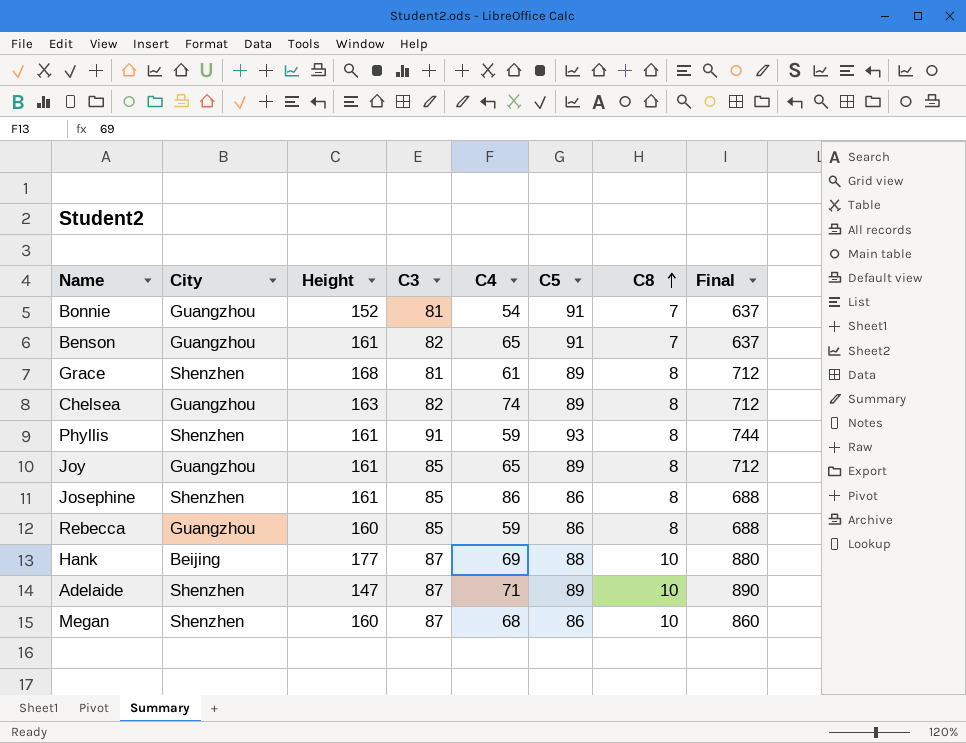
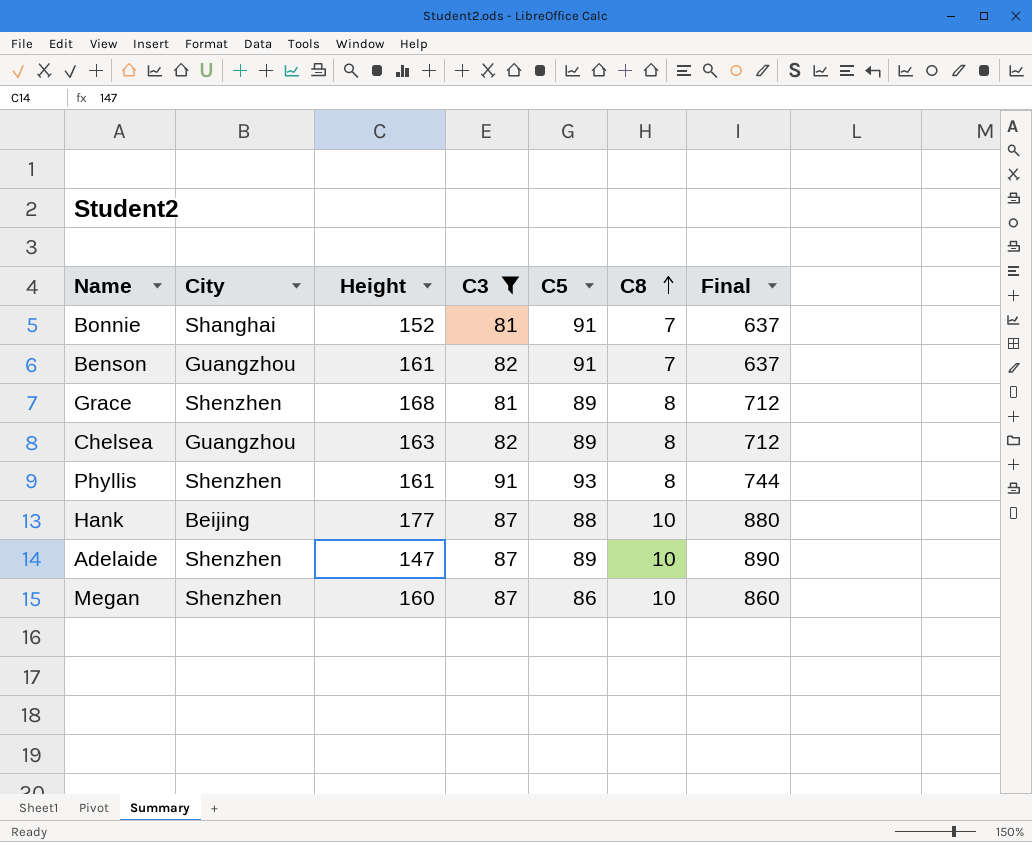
filter: none -> C3 != 85
column C4 | position: 5 -> none
Bonnie | City: Guangzhou -> Shanghai

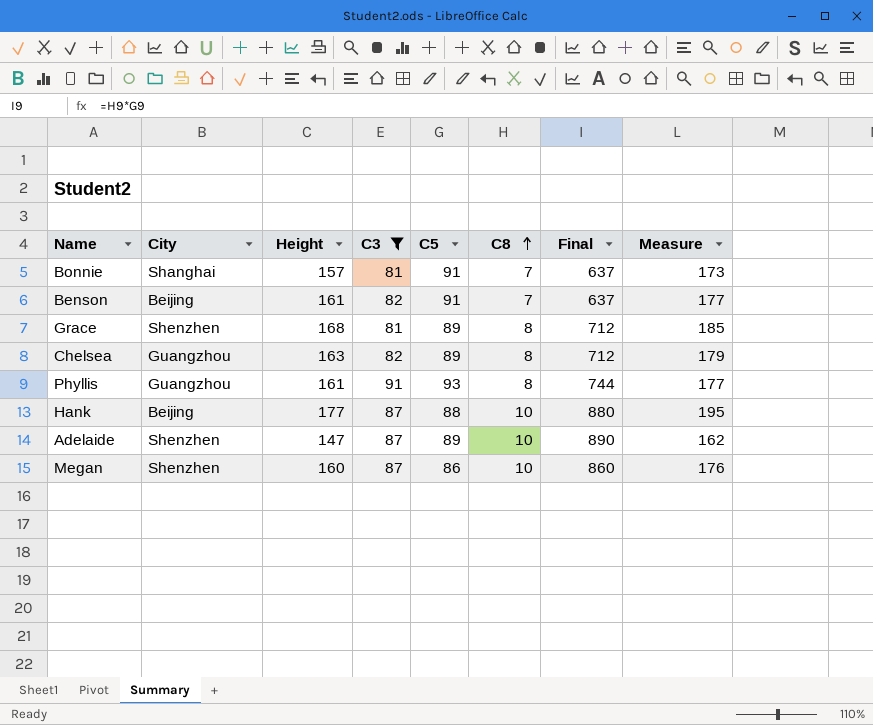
column Measure | formula: none -> [Height] * 1.1
Bonnie | Height: 152 -> 157
Benson | City: Guangzhou -> Beijing
Phyllis | City: Shenzhen -> Guangzhou

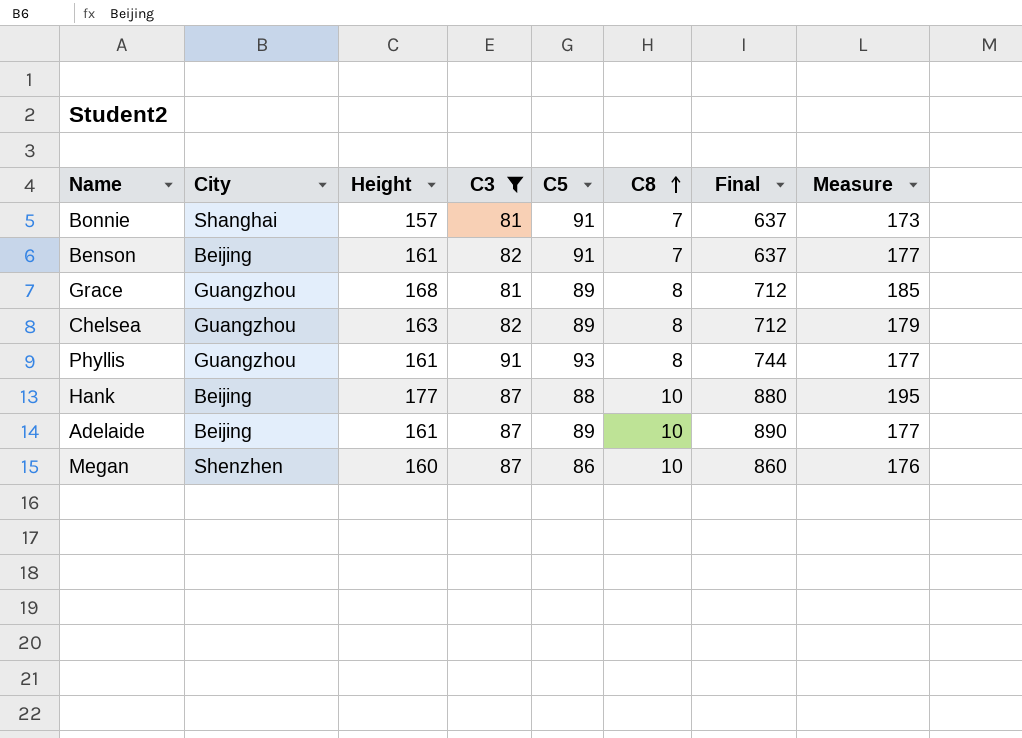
Grace | City: Shenzhen -> Guangzhou
Adelaide | City: Shenzhen -> Beijing
Adelaide | Height: 147 -> 161
Adelaide | Measure: 162 -> 177

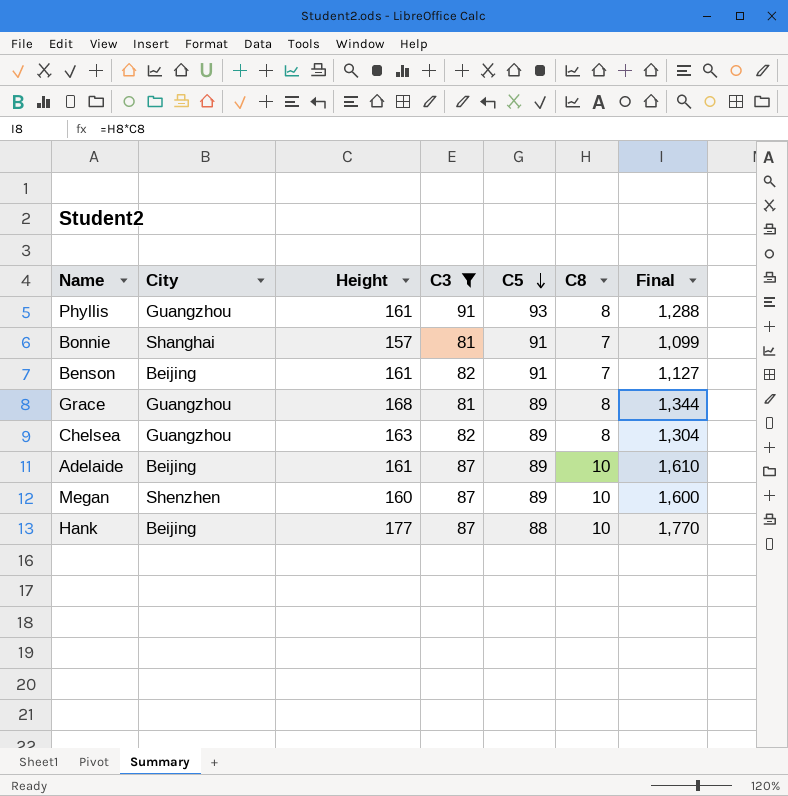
row order: C8 ascending -> C5 descending
column Measure | formula: [Height] * 1.1 -> none
column Final | formula: [C5] * [C8] -> [Height] * [C8]
Megan | C5: 86 -> 89

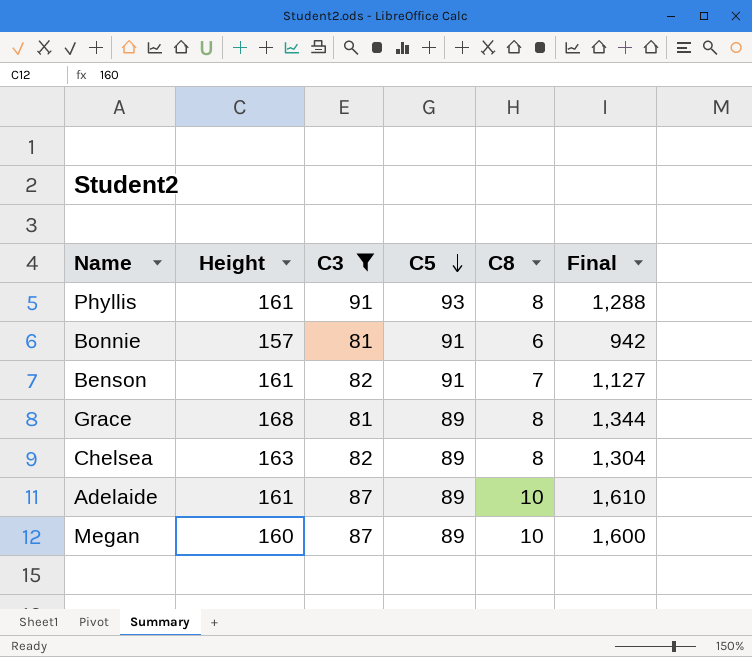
column City | position: 2 -> none
row Hank: Beijing | 177 | 87 | 88 | 10 | 1,770 -> none
Bonnie | C8: 7 -> 6
Bonnie | Final: 1,099 -> 942

